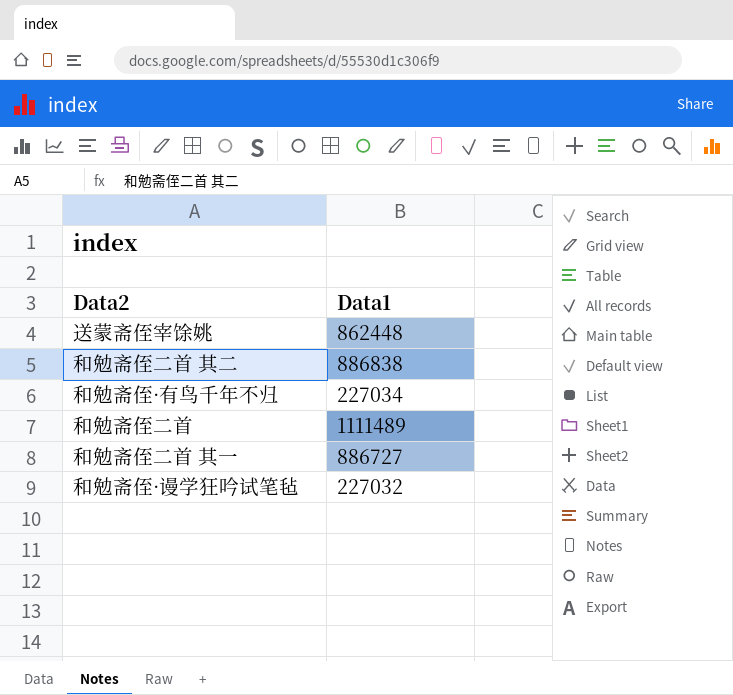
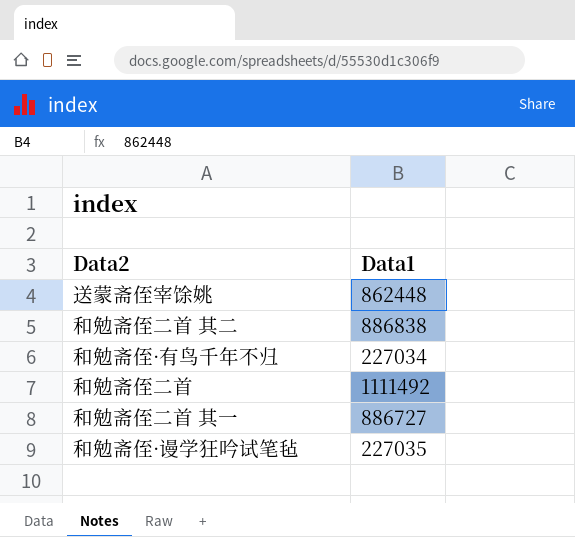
和勉斋侄二首 | Data1: 1111489 -> 1111492
和勉斋侄·谩学狂吟试笔毡 | Data1: 227032 -> 227035

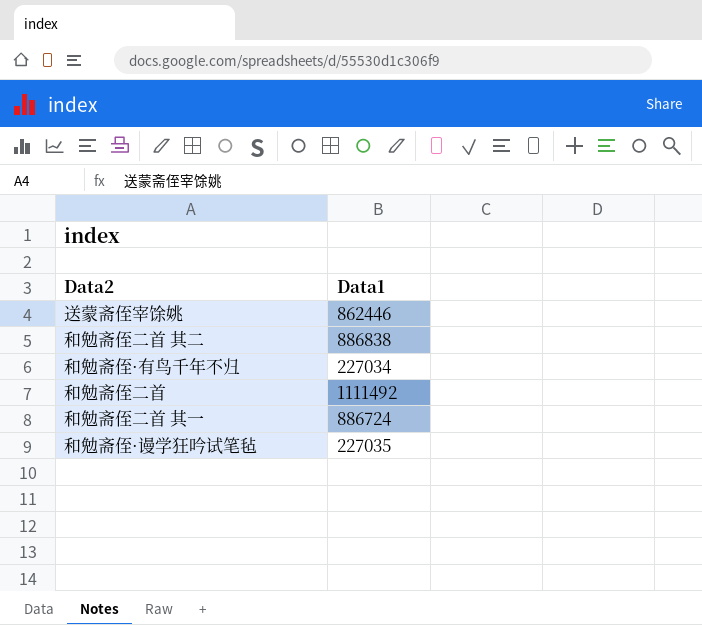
送蒙斋侄宰馀姚 | Data1: 862448 -> 862446
和勉斋侄二首 其一 | Data1: 886727 -> 886724

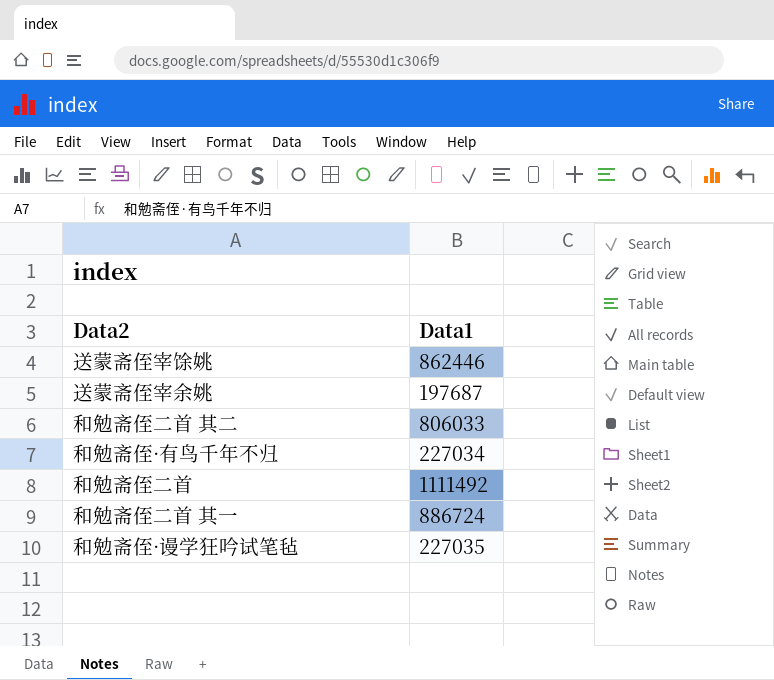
row 送蒙斋侄宰余姚: none -> 197687
和勉斋侄二首 其二 | Data1: 886838 -> 806033

